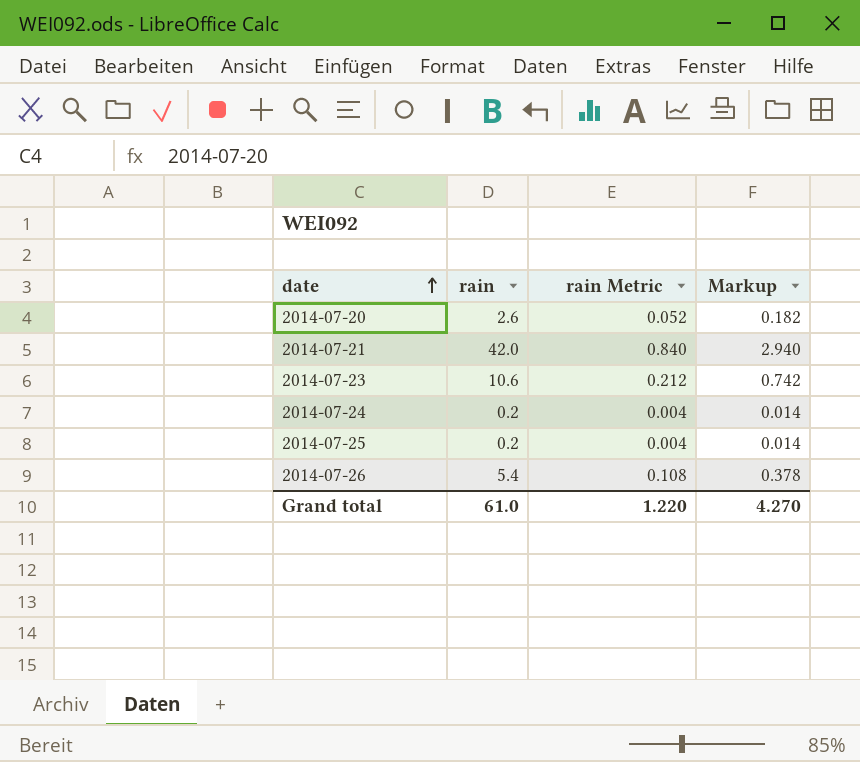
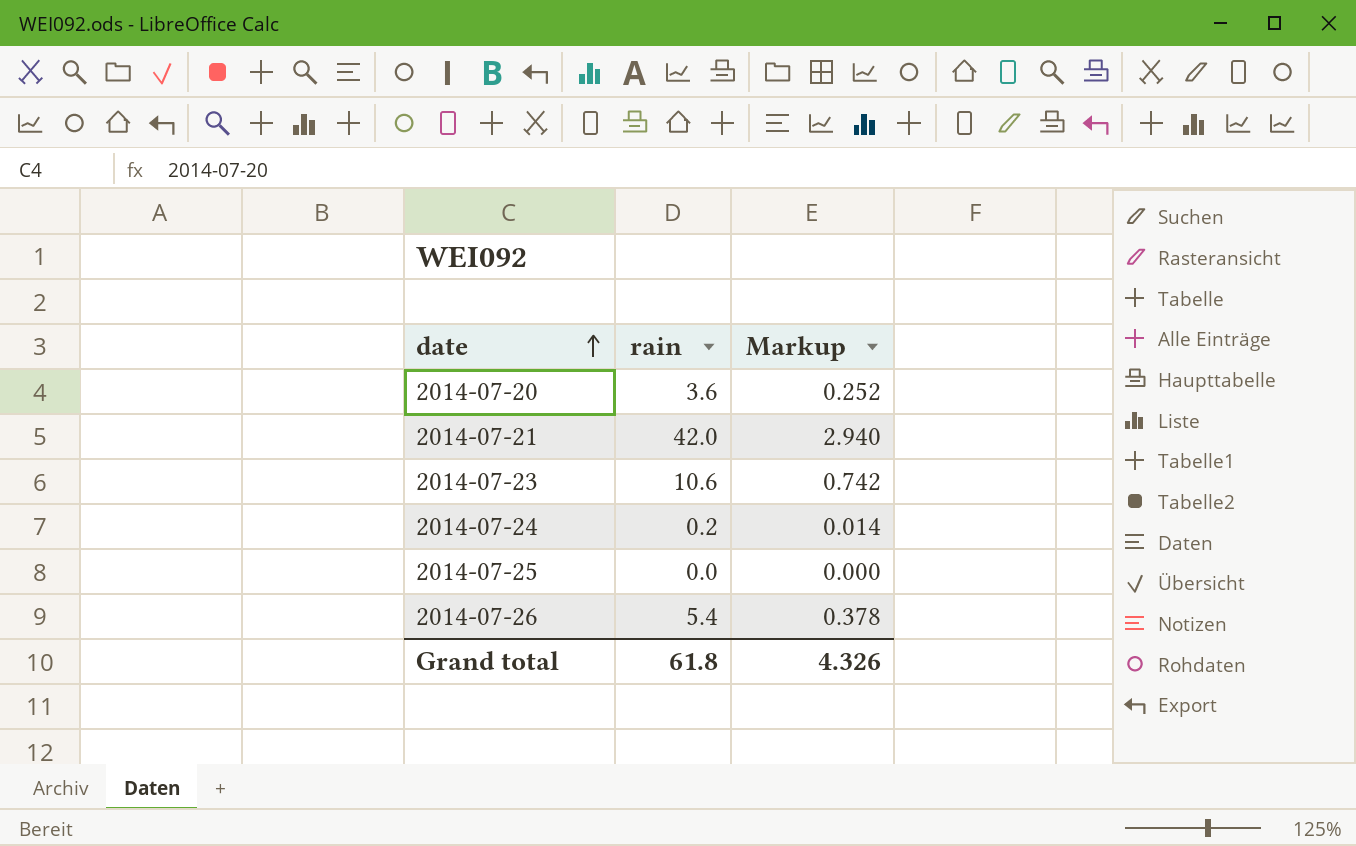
column rain Metric | formula: [rain] * 0.02 -> none
2014-07-20 | rain: 2.6 -> 3.6
2014-07-20 | Markup: 0.182 -> 0.252
2014-07-25 | rain: 0.2 -> 0.0
2014-07-25 | Markup: 0.014 -> 0.000
Grand total | rain: 61.0 -> 61.8
Grand total | Markup: 4.270 -> 4.326

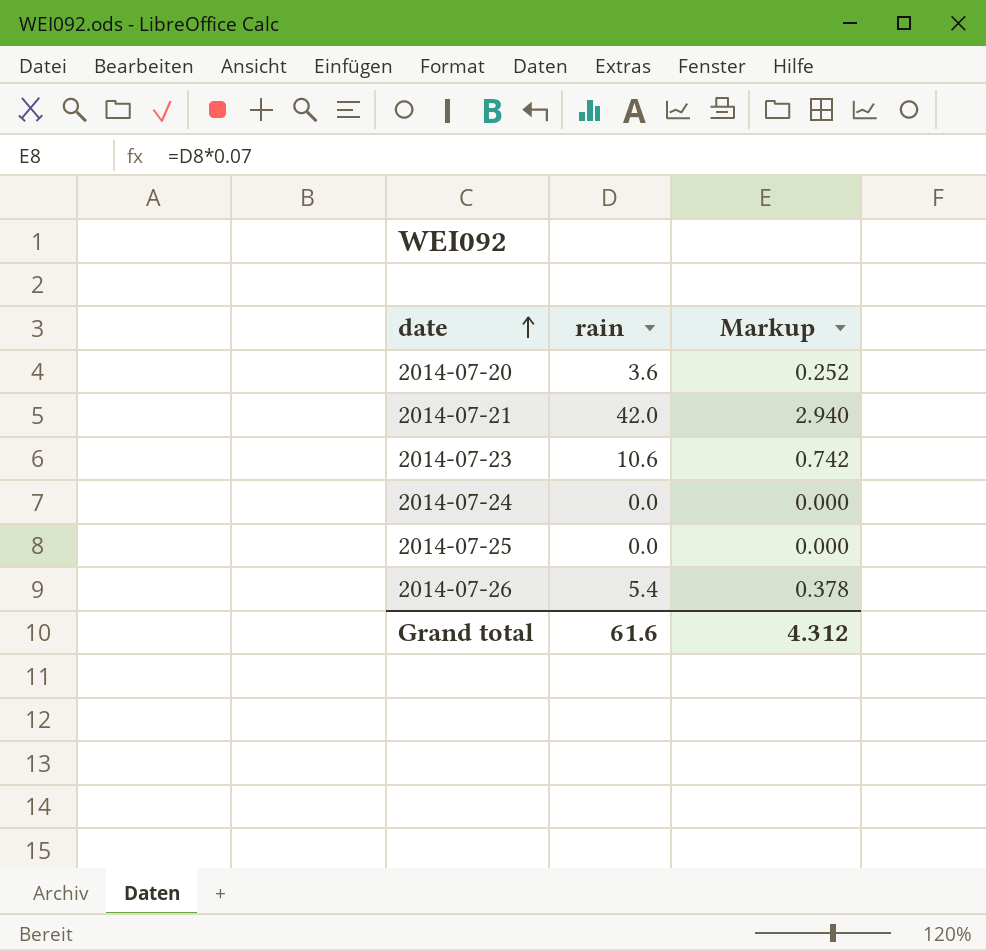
2014-07-24 | rain: 0.2 -> 0.0
2014-07-24 | Markup: 0.014 -> 0.000
Grand total | rain: 61.8 -> 61.6
Grand total | Markup: 4.326 -> 4.312

